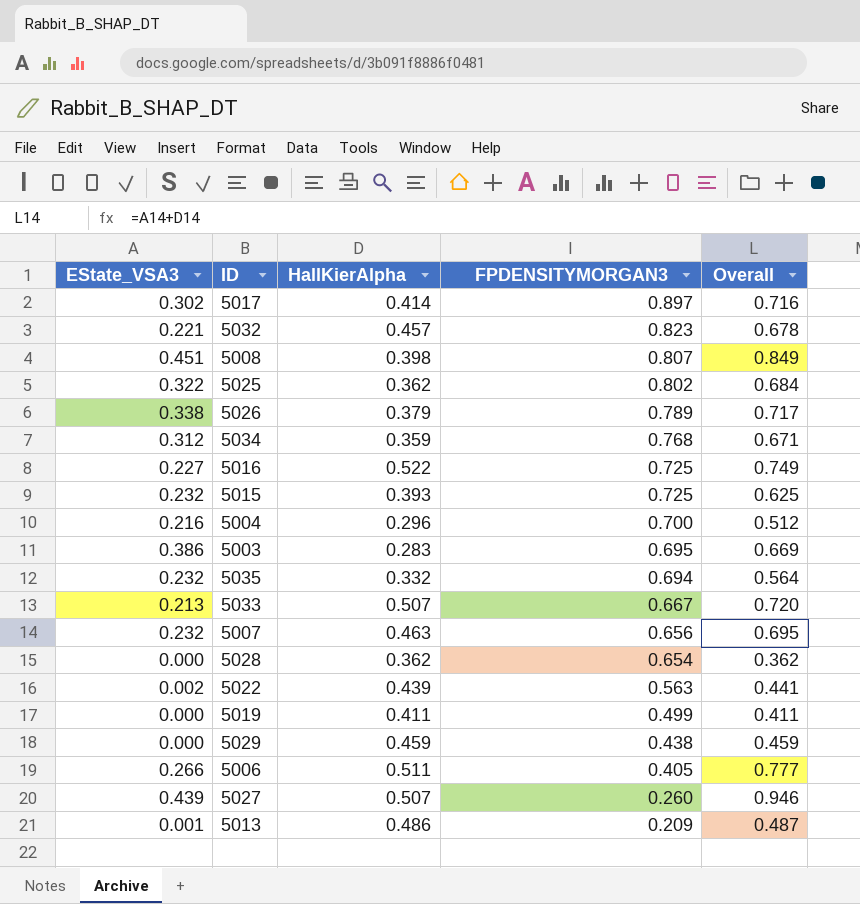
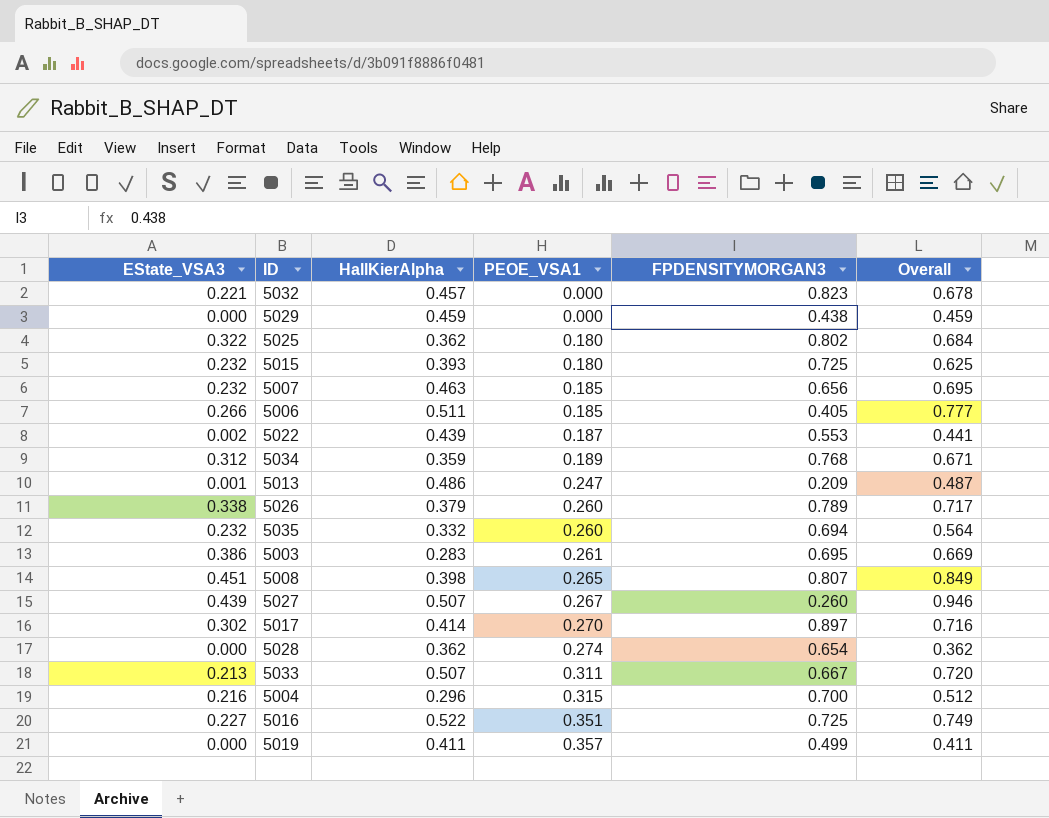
row order: FPDENSITYMORGAN3 descending -> PEOE_VSA1 ascending
column PEOE_VSA1 | position: none -> 4
5022 | FPDENSITYMORGAN3: 0.563 -> 0.553

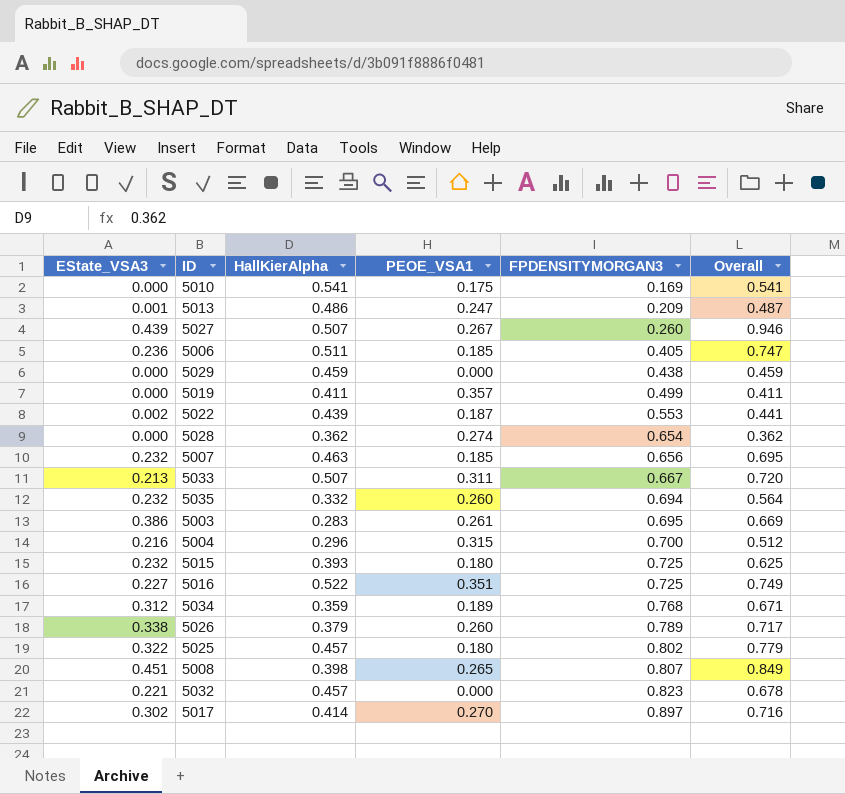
row order: PEOE_VSA1 ascending -> FPDENSITYMORGAN3 ascending
row 5010: none -> 0.000 | 0.541 | 0.175 | 0.169 | 0.541
5006 | EState_VSA3: 0.266 -> 0.236
5006 | Overall: 0.777 -> 0.747
5025 | HallKierAlpha: 0.362 -> 0.457
5025 | Overall: 0.684 -> 0.779

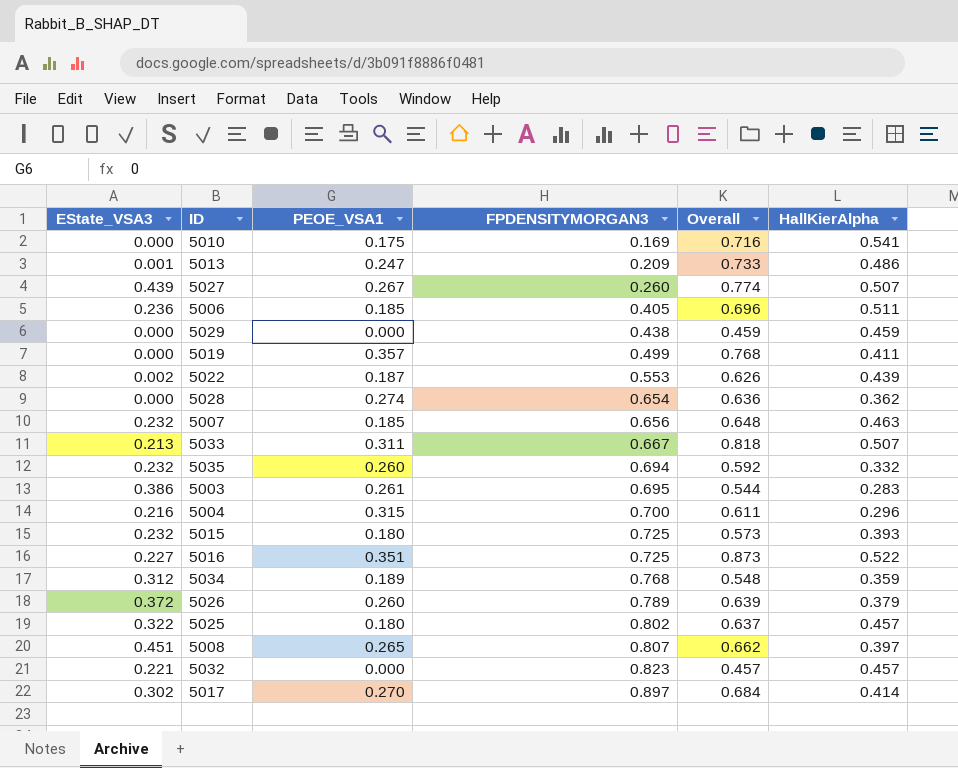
column Overall | formula: [EState_VSA3] + [HallKierAlpha] -> [PEOE_VSA1] + [HallKierAlpha]
column HallKierAlpha | position: 3 -> 6
5026 | EState_VSA3: 0.338 -> 0.372
5008 | HallKierAlpha: 0.398 -> 0.397

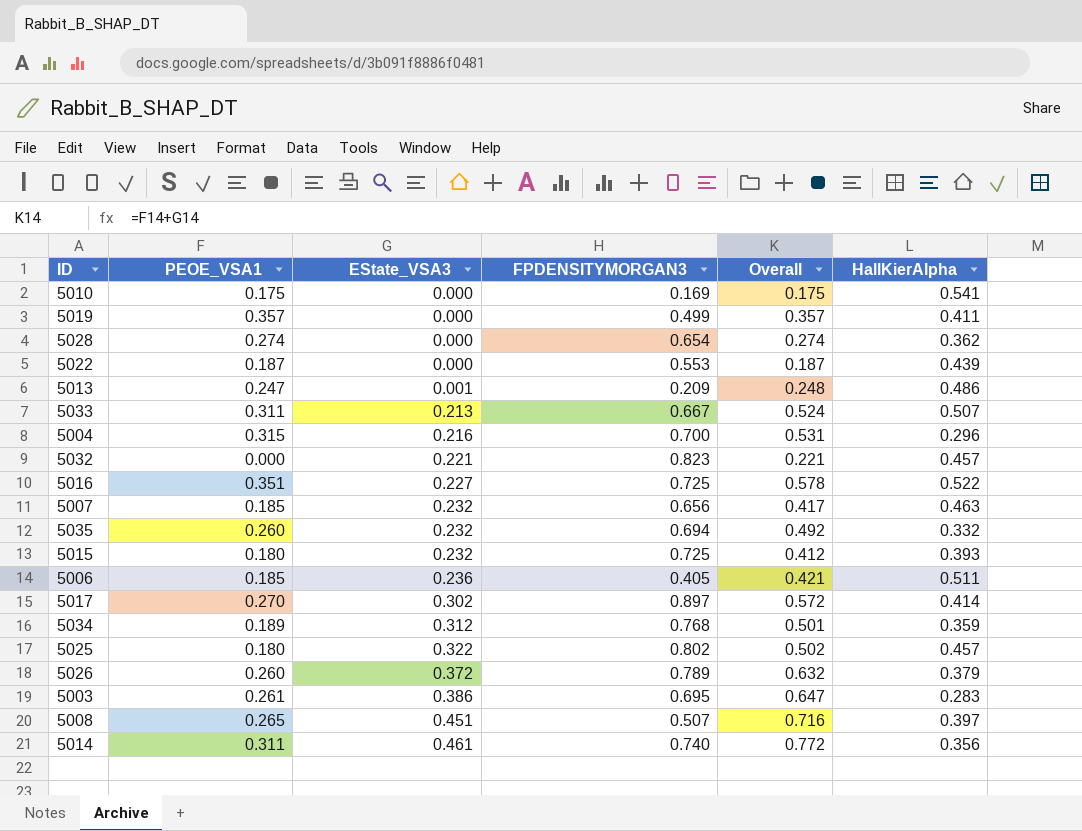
row order: FPDENSITYMORGAN3 ascending -> EState_VSA3 ascending
column EState_VSA3 | position: 1 -> 3
column Overall | formula: [PEOE_VSA1] + [HallKierAlpha] -> [PEOE_VSA1] + [EState_VSA3]
row 5027: 0.439 | 0.267 | 0.260 | 0.774 | 0.507 -> none
row 5029: 0.000 | 0.000 | 0.438 | 0.459 | 0.459 -> none
5022 | EState_VSA3: 0.002 -> 0.000
5008 | FPDENSITYMORGAN3: 0.807 -> 0.507
row 5014: none -> 0.311 | 0.461 | 0.740 | 0.772 | 0.356

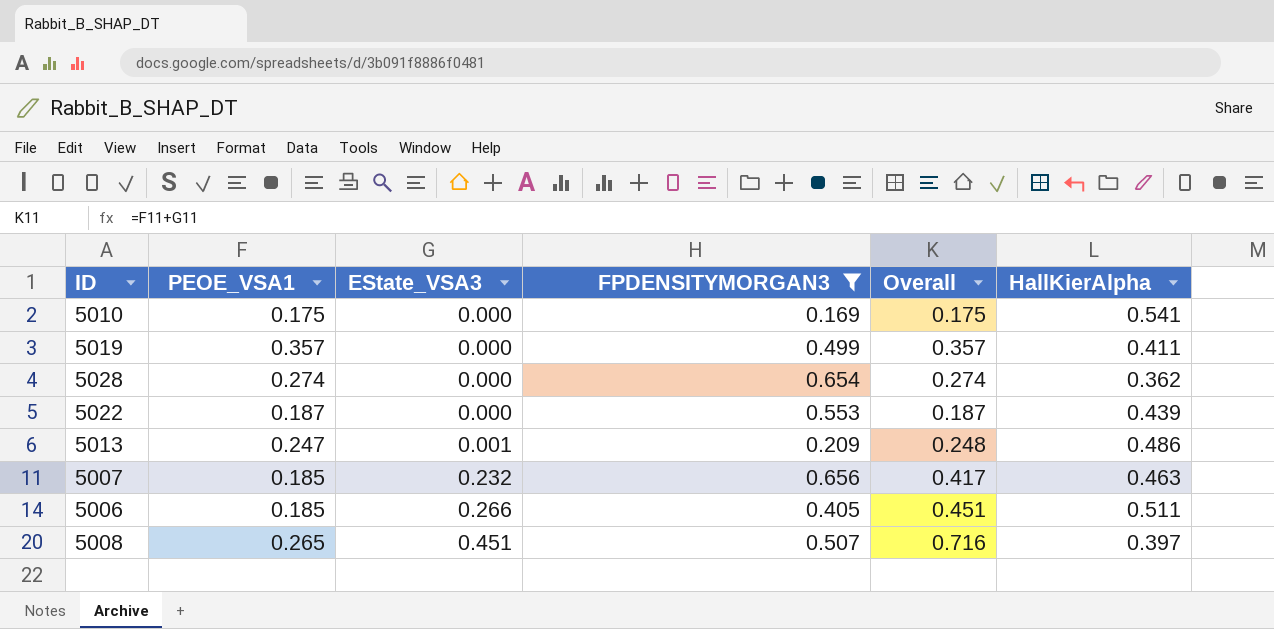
filter: none -> FPDENSITYMORGAN3 <= 0.656
5006 | EState_VSA3: 0.236 -> 0.266
5006 | Overall: 0.421 -> 0.451

